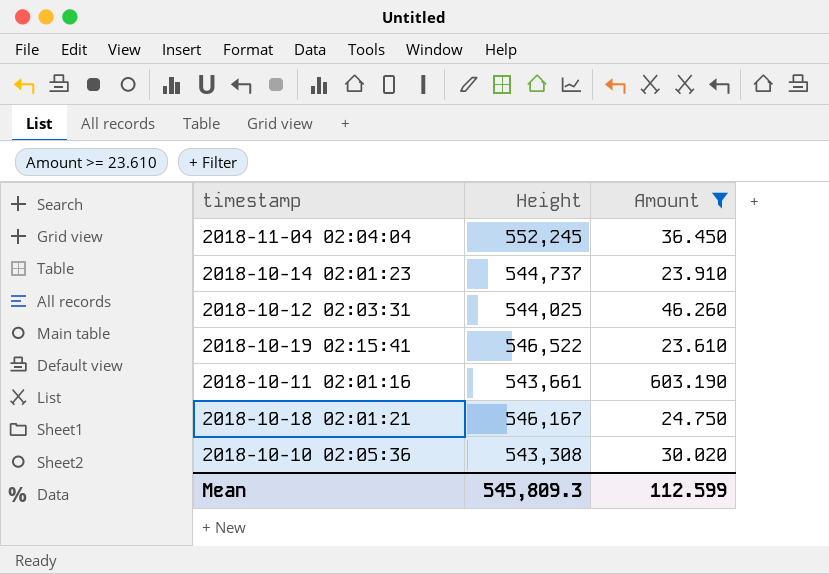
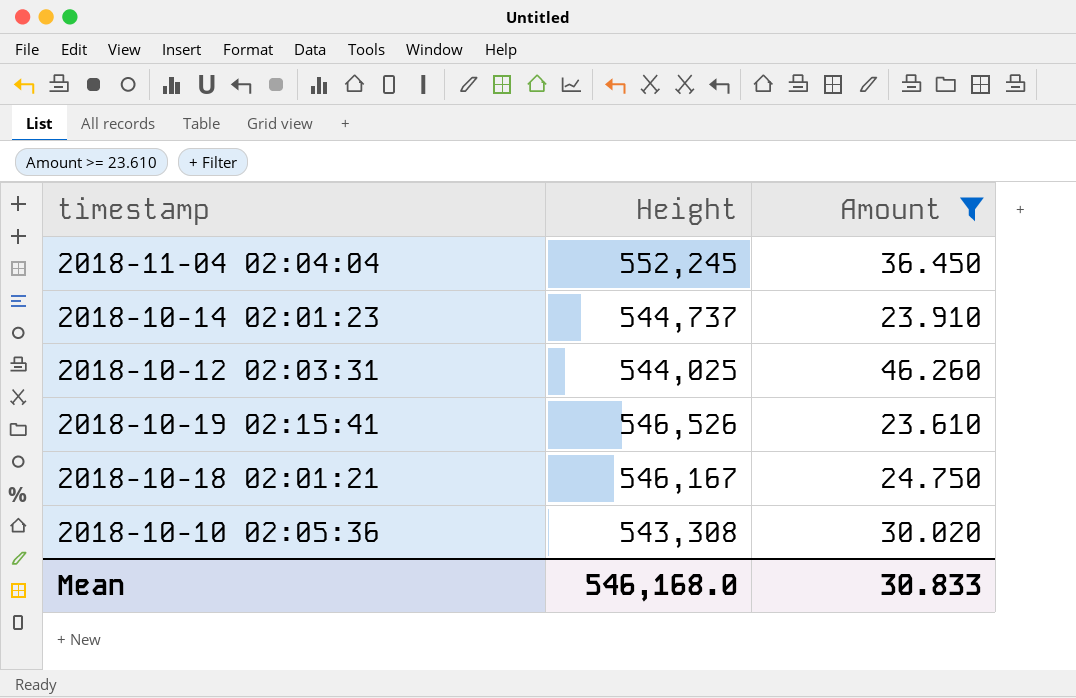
row 2018-10-11 02:01:16: 543,661 | 603.190 -> none
2018-10-19 02:15:41 | Height: 546,522 -> 546,526
Mean | Height: 545,809.3 -> 546,168.0
Mean | Amount: 112.599 -> 30.833

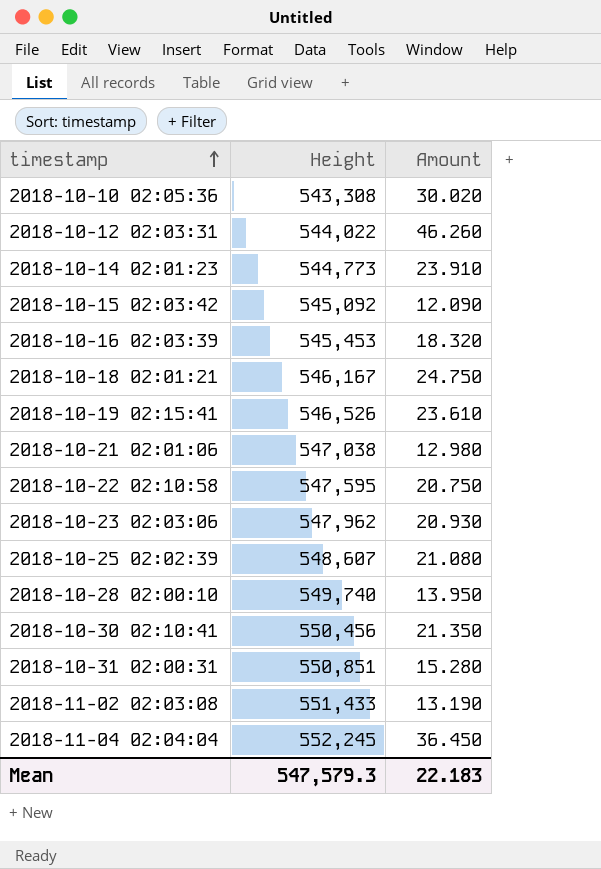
filter: Amount >= 23.610 -> none
row order: none -> timestamp ascending
2018-10-12 02:03:31 | Height: 544,025 -> 544,022
2018-10-14 02:01:23 | Height: 544,737 -> 544,773
Mean | Height: 546,168.0 -> 547,579.3
Mean | Amount: 30.833 -> 22.183

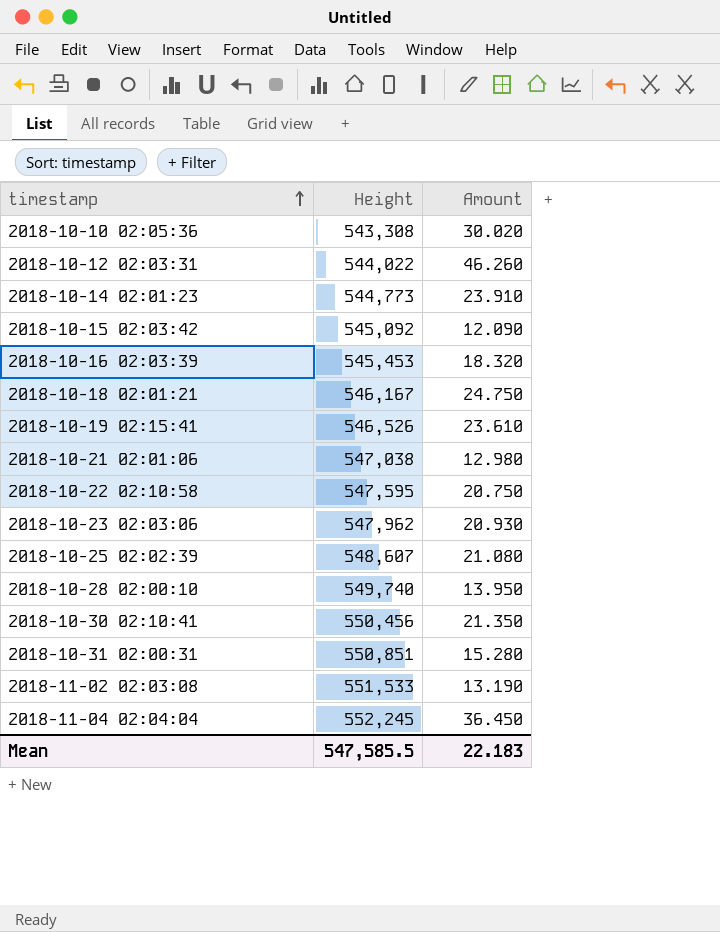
2018-11-02 02:03:08 | Height: 551,433 -> 551,533
Mean | Height: 547,579.3 -> 547,585.5

